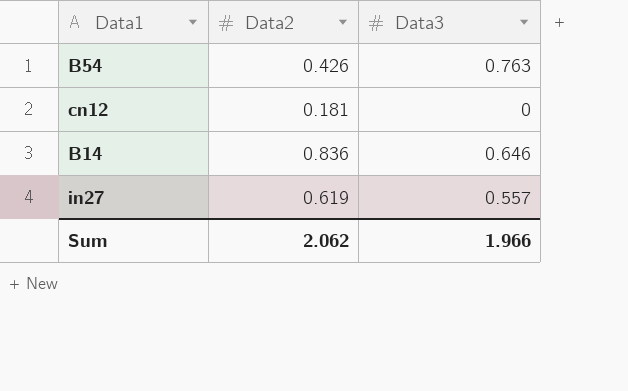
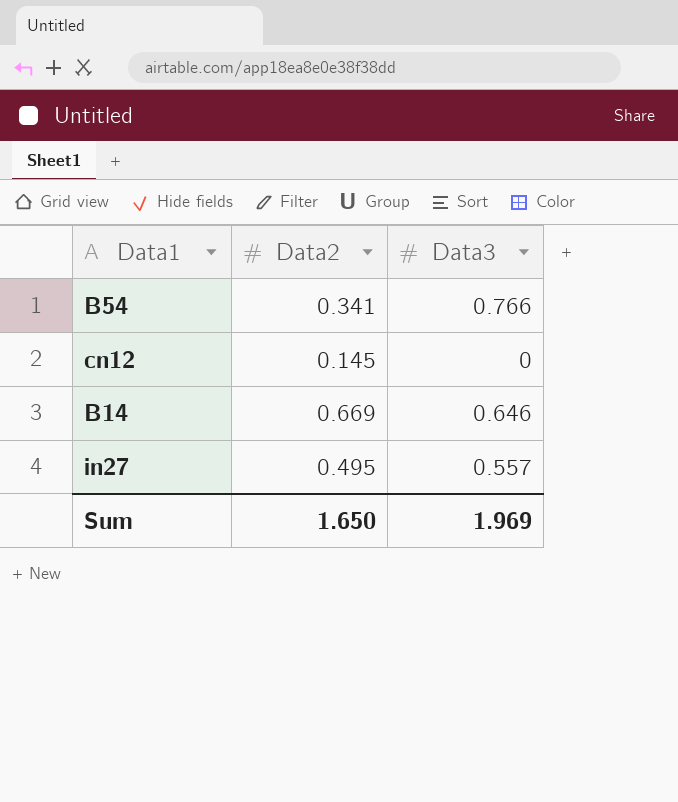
B54 | Data2: 0.426 -> 0.341
B54 | Data3: 0.763 -> 0.766
cn12 | Data2: 0.181 -> 0.145
B14 | Data2: 0.836 -> 0.669
in27 | Data2: 0.619 -> 0.495
Sum | Data2: 2.062 -> 1.650
Sum | Data3: 1.966 -> 1.969

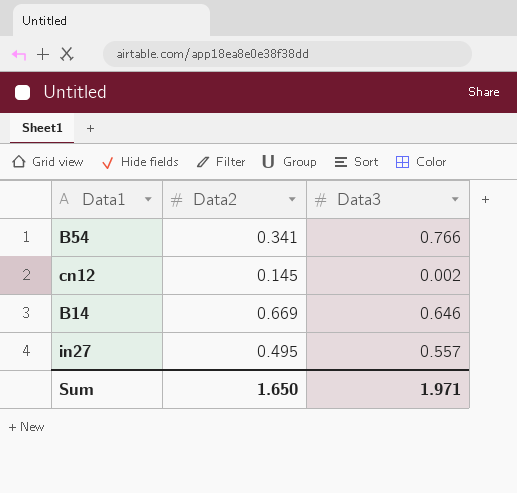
cn12 | Data3: 0 -> 0.002
Sum | Data3: 1.969 -> 1.971

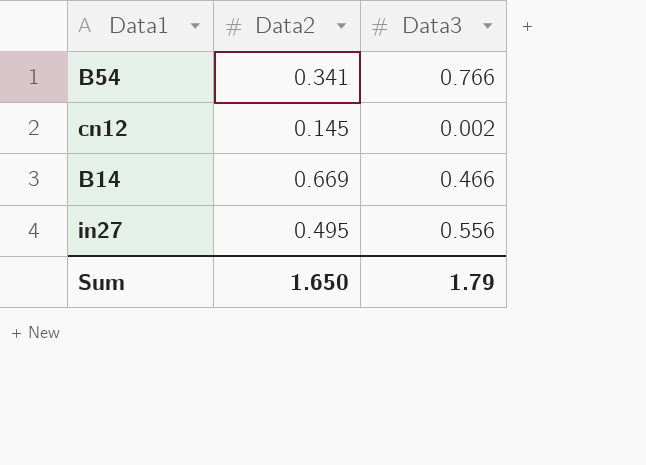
B14 | Data3: 0.646 -> 0.466
in27 | Data3: 0.557 -> 0.556
Sum | Data3: 1.971 -> 1.79

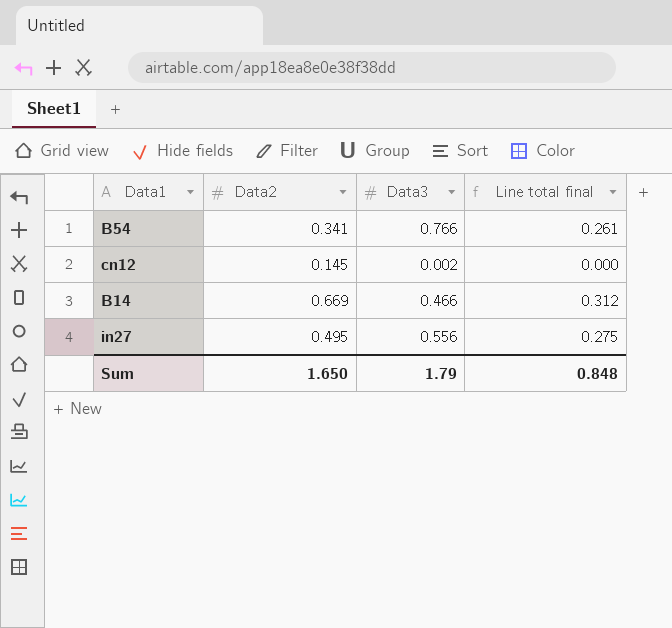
column Line total final | formula: none -> [Data2] * [Data3]

